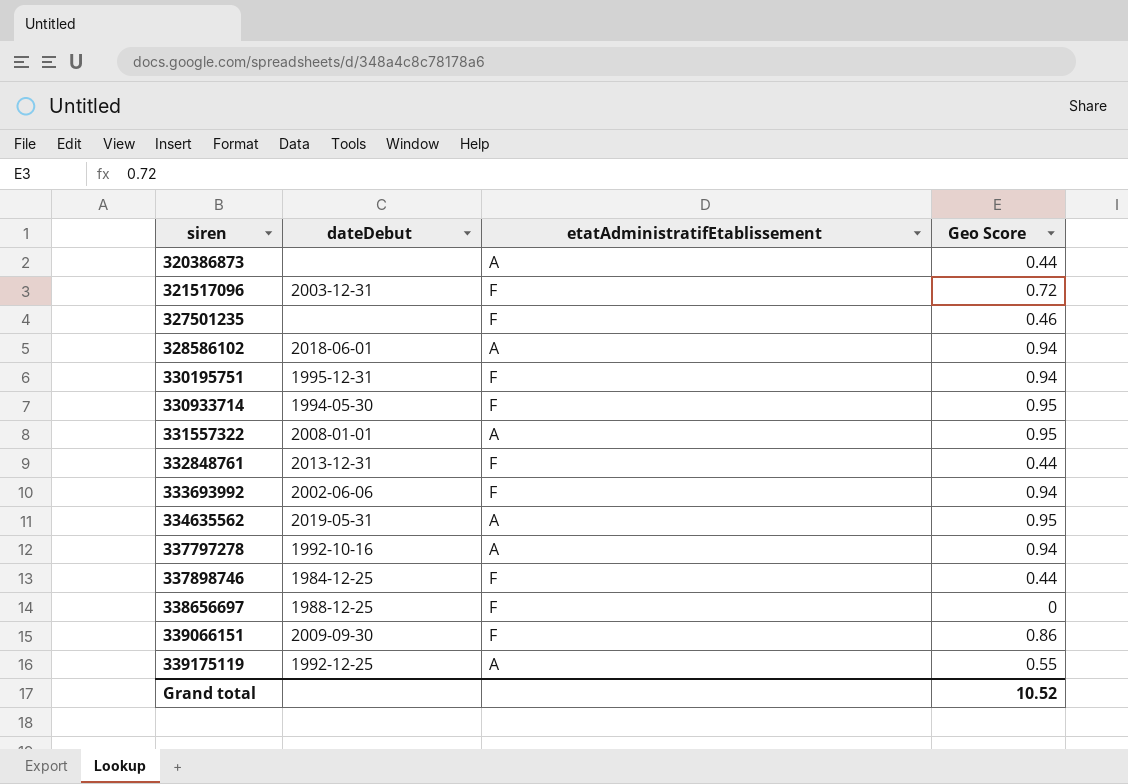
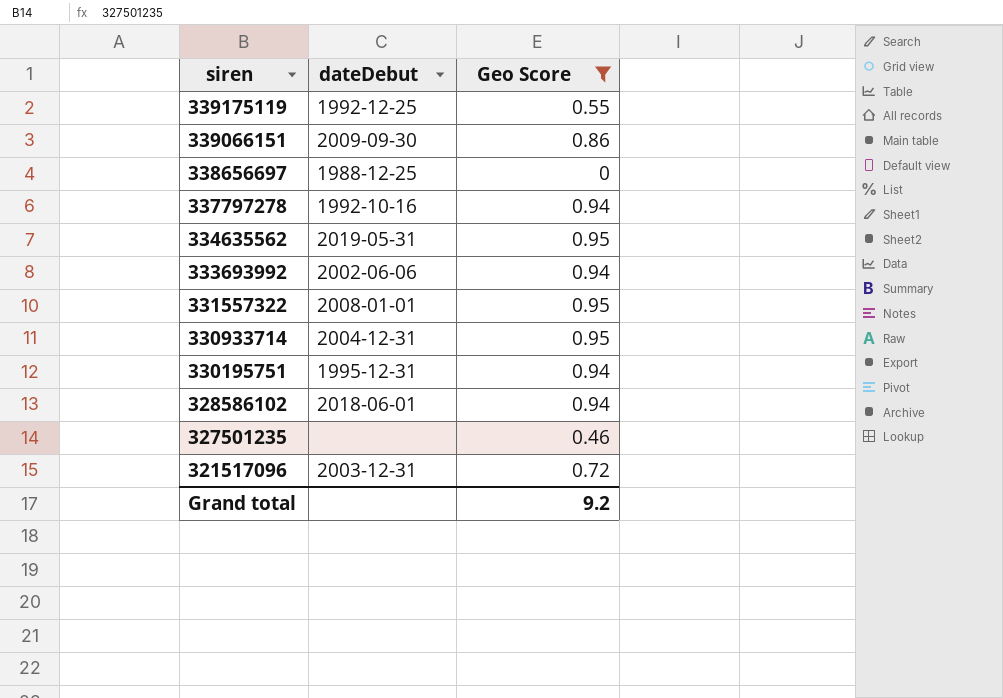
filter: none -> Geo Score != 0.44
row order: siren ascending -> siren descending
column etatAdministratifEtablissement | position: 3 -> none
330933714 | dateDebut: 1994-05-30 -> 2004-12-31
Grand total | Geo Score: 10.52 -> 9.2

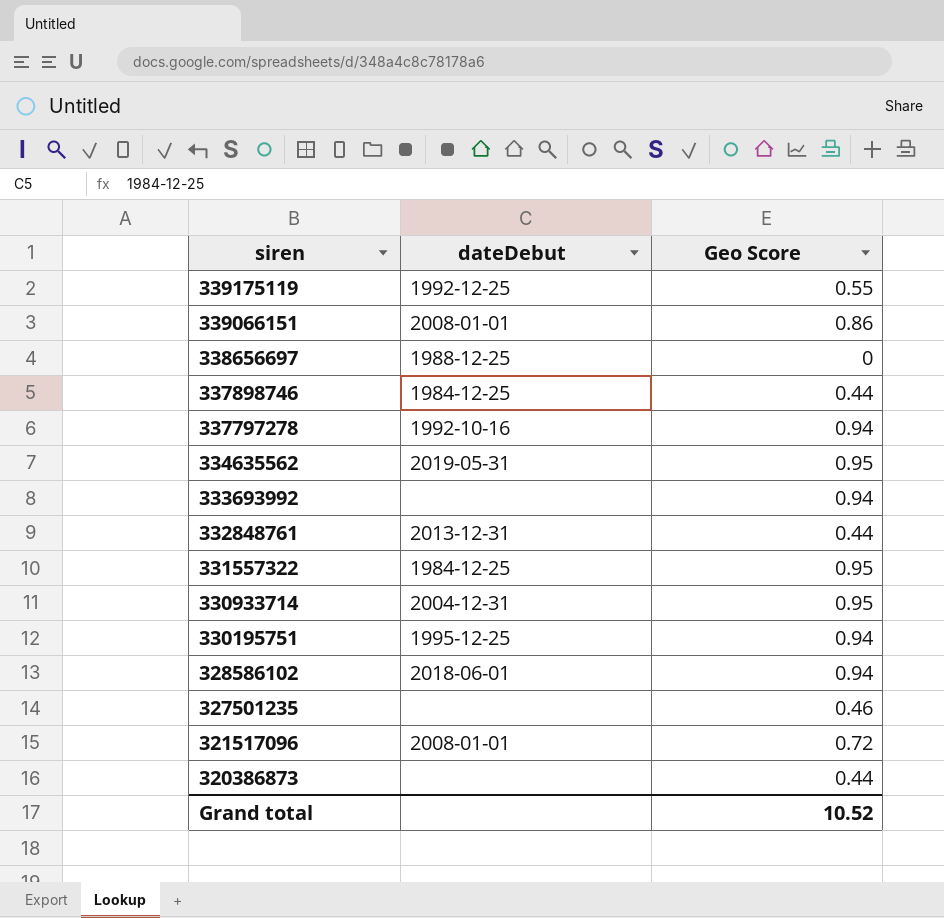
filter: Geo Score != 0.44 -> none
339066151 | dateDebut: 2009-09-30 -> 2008-01-01
333693992 | dateDebut: 2002-06-06 -> none
331557322 | dateDebut: 2008-01-01 -> 1984-12-25
330195751 | dateDebut: 1995-12-31 -> 1995-12-25
321517096 | dateDebut: 2003-12-31 -> 2008-01-01
Grand total | Geo Score: 9.2 -> 10.52

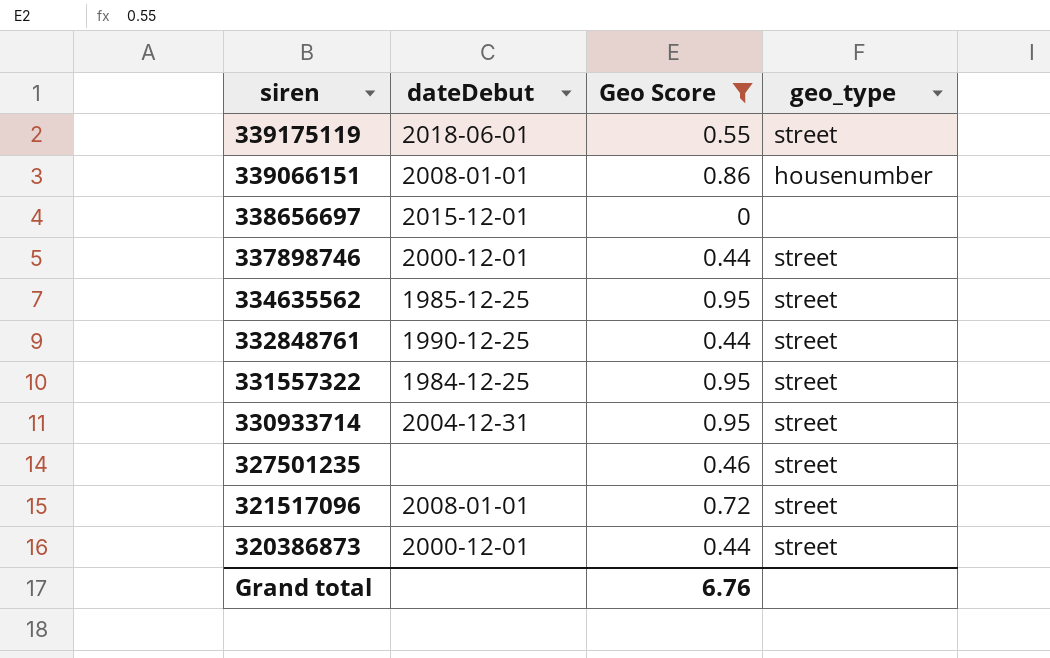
filter: none -> Geo Score != 0.94
column geo_type | position: none -> 4
339175119 | dateDebut: 1992-12-25 -> 2018-06-01
338656697 | dateDebut: 1988-12-25 -> 2015-12-01
337898746 | dateDebut: 1984-12-25 -> 2000-12-01
334635562 | dateDebut: 2019-05-31 -> 1985-12-25
332848761 | dateDebut: 2013-12-31 -> 1990-12-25
320386873 | dateDebut: none -> 2000-12-01
Grand total | Geo Score: 10.52 -> 6.76

